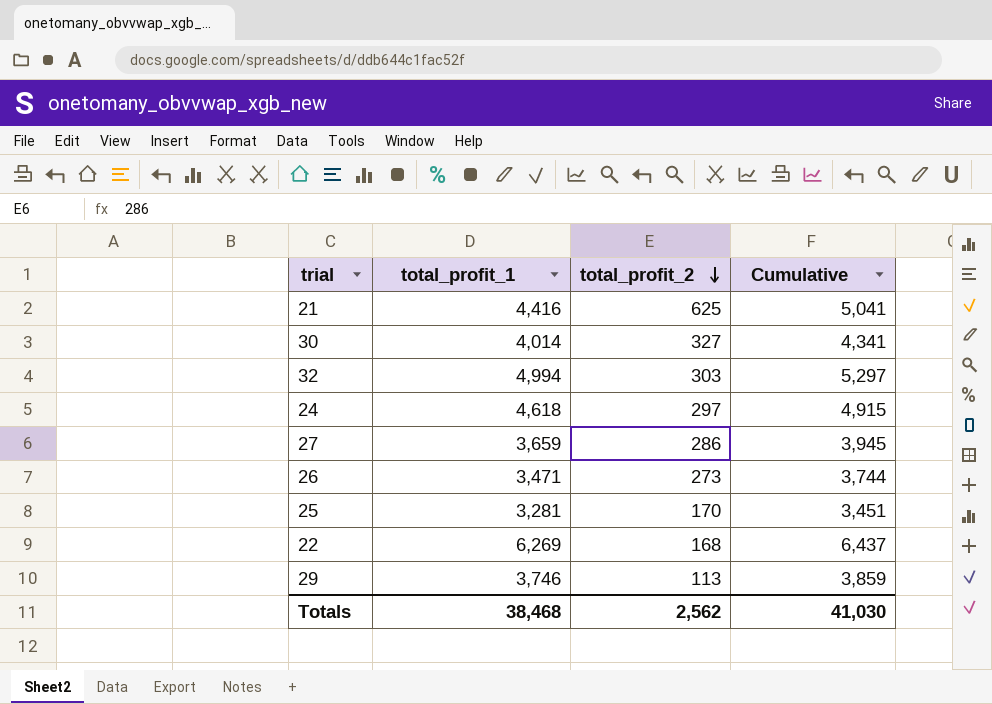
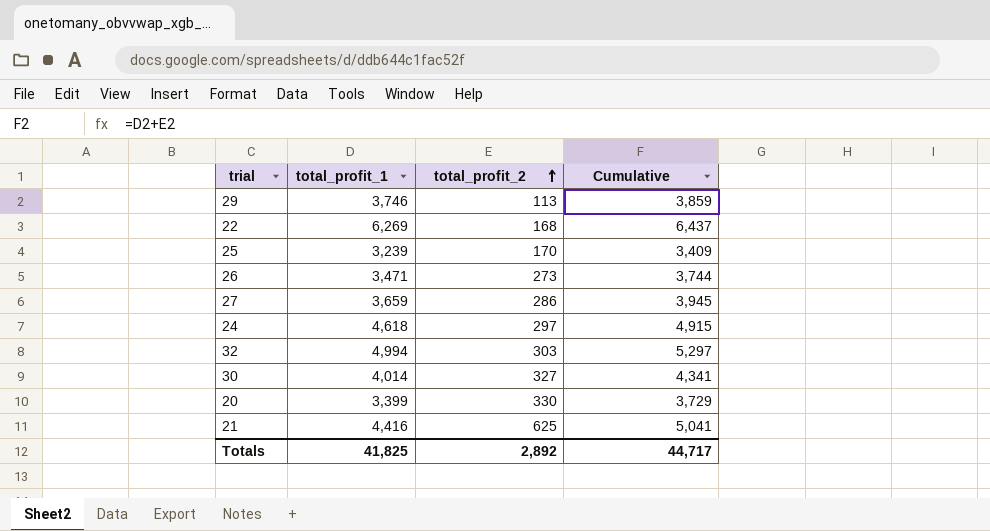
row order: total_profit_2 descending -> total_profit_2 ascending
25 | total_profit_1: 3,281 -> 3,239
25 | Cumulative: 3,451 -> 3,409
row 20: none -> 3,399 | 330 | 3,729
Totals | total_profit_1: 38,468 -> 41,825
Totals | total_profit_2: 2,562 -> 2,892
Totals | Cumulative: 41,030 -> 44,717

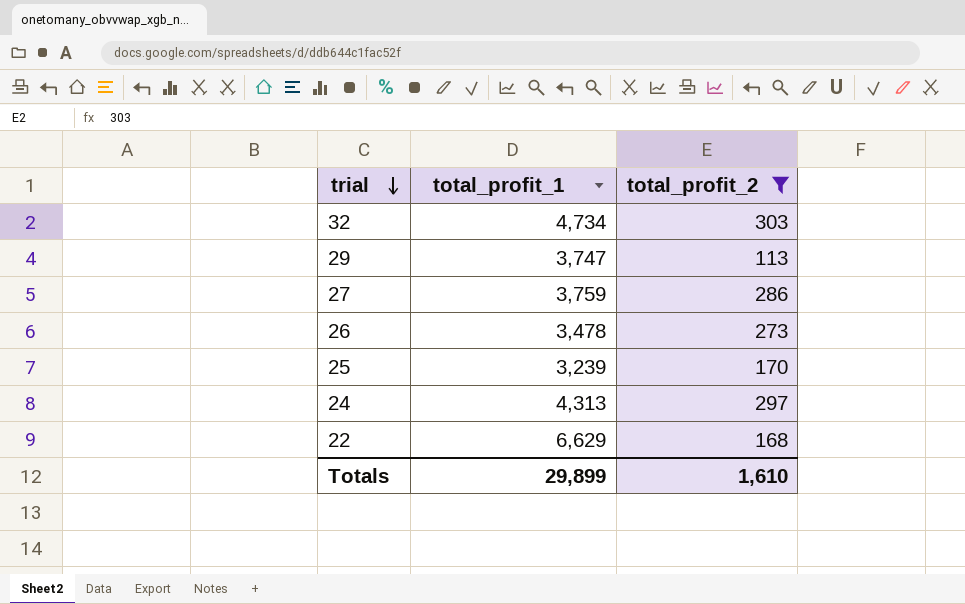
filter: none -> total_profit_2 <= 303
row order: total_profit_2 ascending -> trial descending
column Cumulative | formula: [total_profit_1] + [total_profit_2] -> none
32 | total_profit_1: 4,994 -> 4,734
29 | total_profit_1: 3,746 -> 3,747
27 | total_profit_1: 3,659 -> 3,759
26 | total_profit_1: 3,471 -> 3,478
24 | total_profit_1: 4,618 -> 4,313
22 | total_profit_1: 6,269 -> 6,629
Totals | total_profit_1: 41,825 -> 29,899
Totals | total_profit_2: 2,892 -> 1,610

